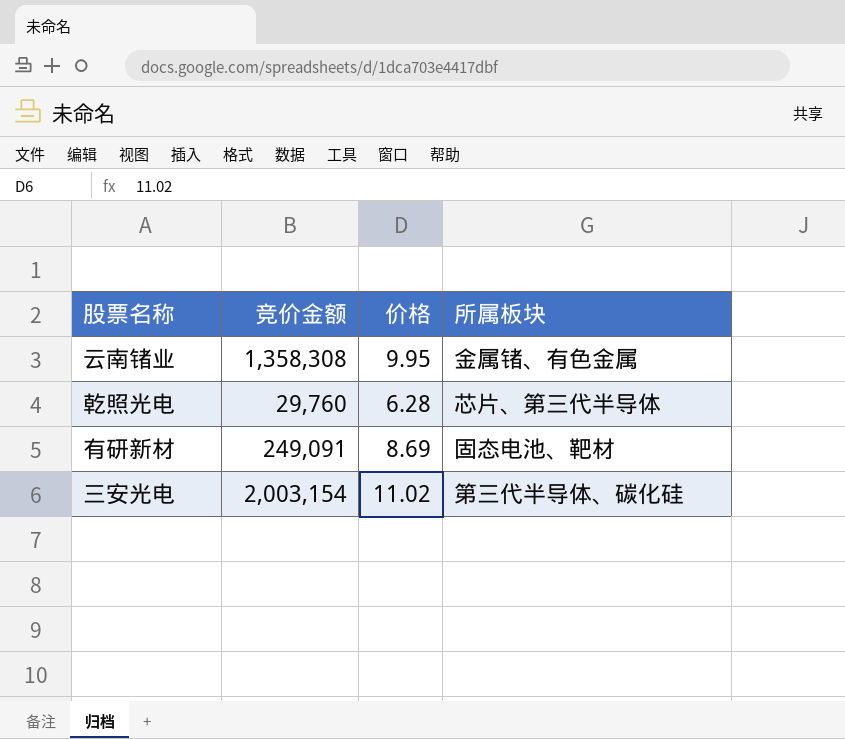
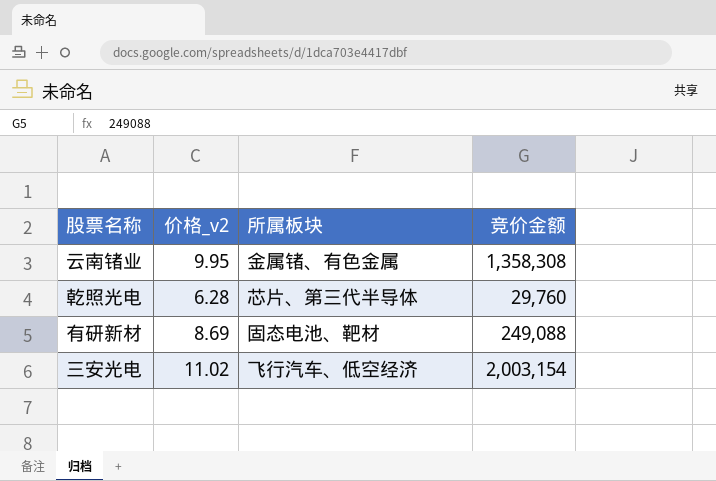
column name: 价格 -> 价格_v2
column 竞价金额 | position: 2 -> 4
有研新材 | 竞价金额: 249,091 -> 249,088
三安光电 | 所属板块: 第三代半导体、碳化硅 -> 飞行汽车、低空经济

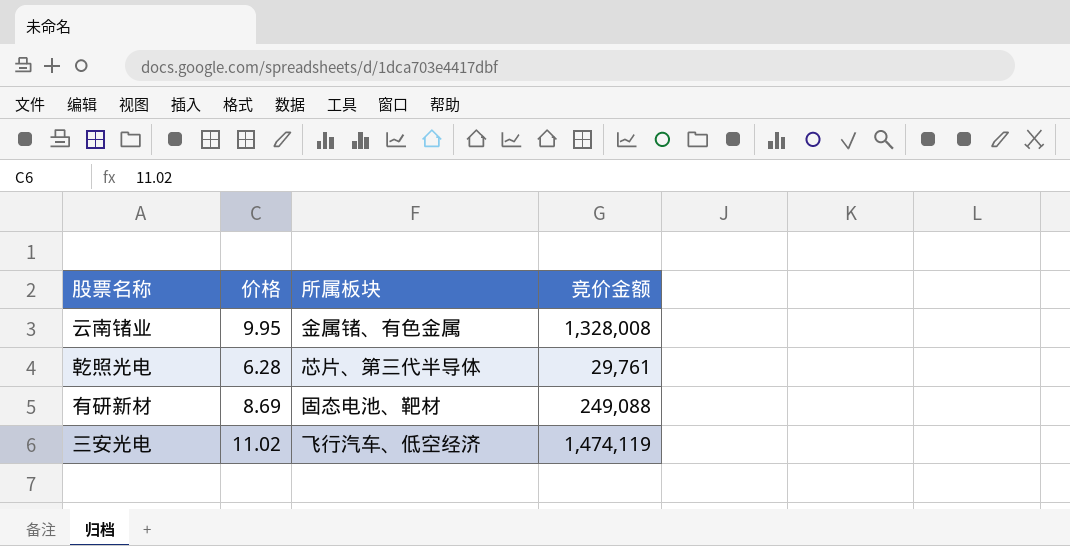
column name: 价格_v2 -> 价格
云南锗业 | 竞价金额: 1,358,308 -> 1,328,008
乾照光电 | 竞价金额: 29,760 -> 29,761
三安光电 | 竞价金额: 2,003,154 -> 1,474,119

